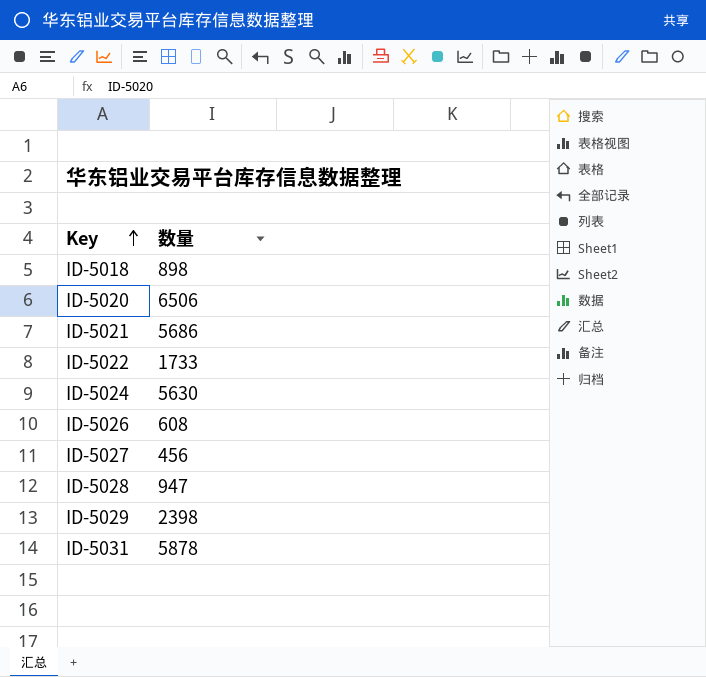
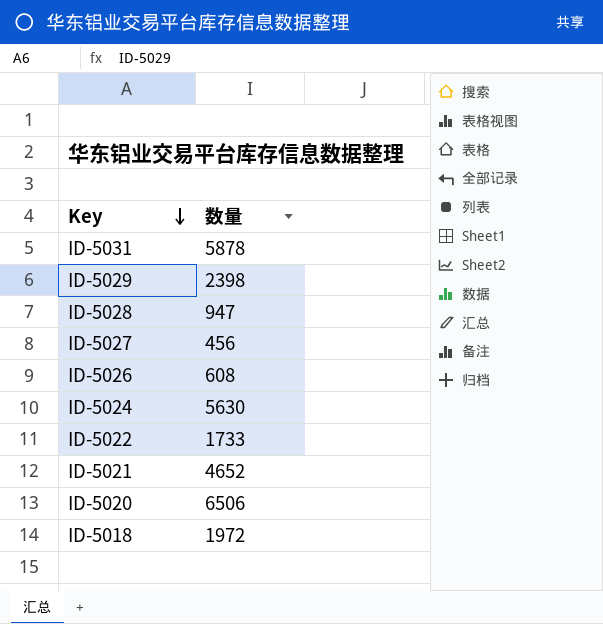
row order: Key ascending -> Key descending
ID-5021 | 数量: 5686 -> 4652
ID-5018 | 数量: 898 -> 1972

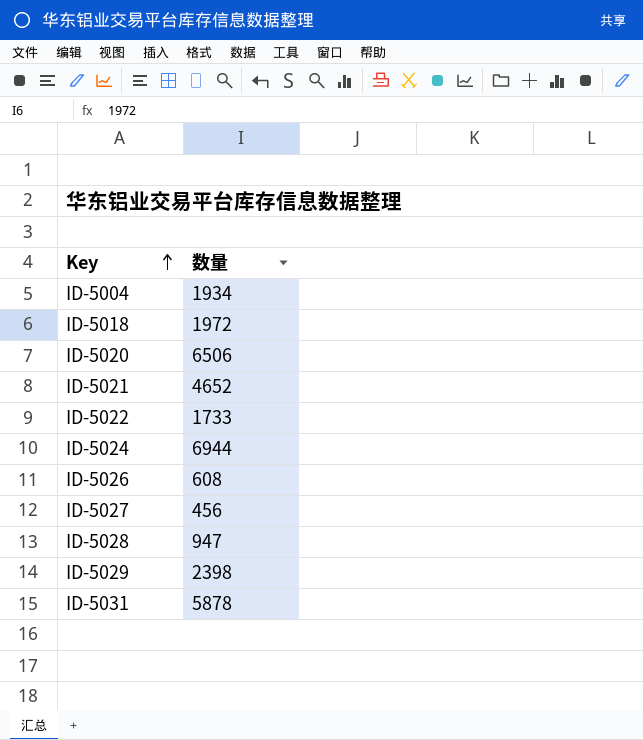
row order: Key descending -> Key ascending
row ID-5004: none -> 1934
ID-5024 | 数量: 5630 -> 6944

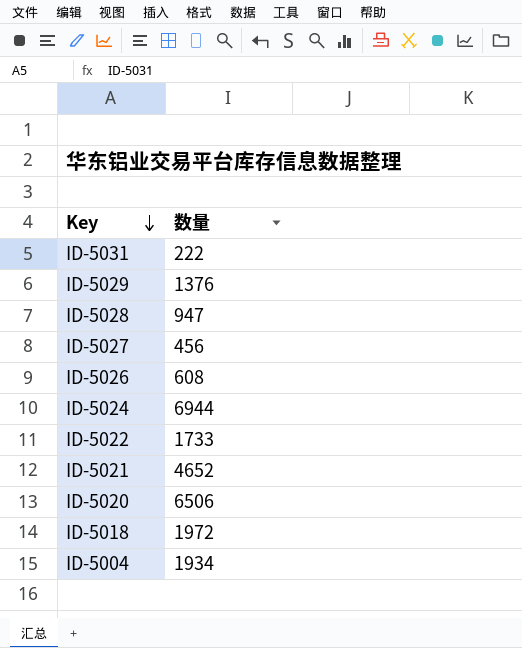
row order: Key ascending -> Key descending
ID-5031 | 数量: 5878 -> 222
ID-5029 | 数量: 2398 -> 1376

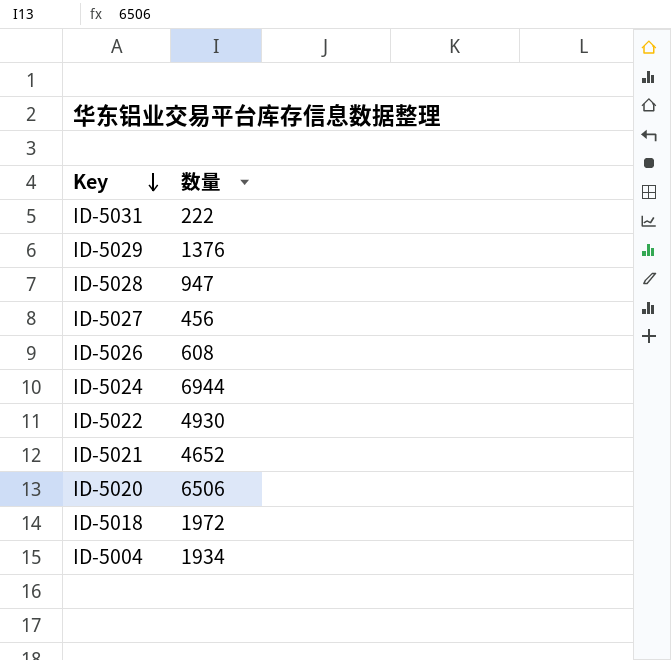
ID-5022 | 数量: 1733 -> 4930

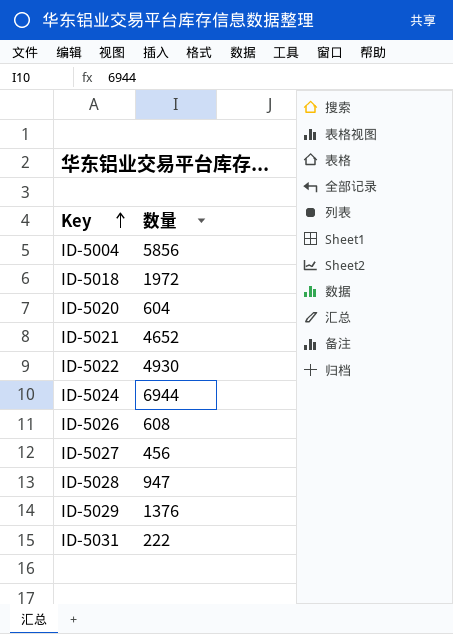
row order: Key descending -> Key ascending
ID-5004 | 数量: 1934 -> 5856
ID-5020 | 数量: 6506 -> 604

